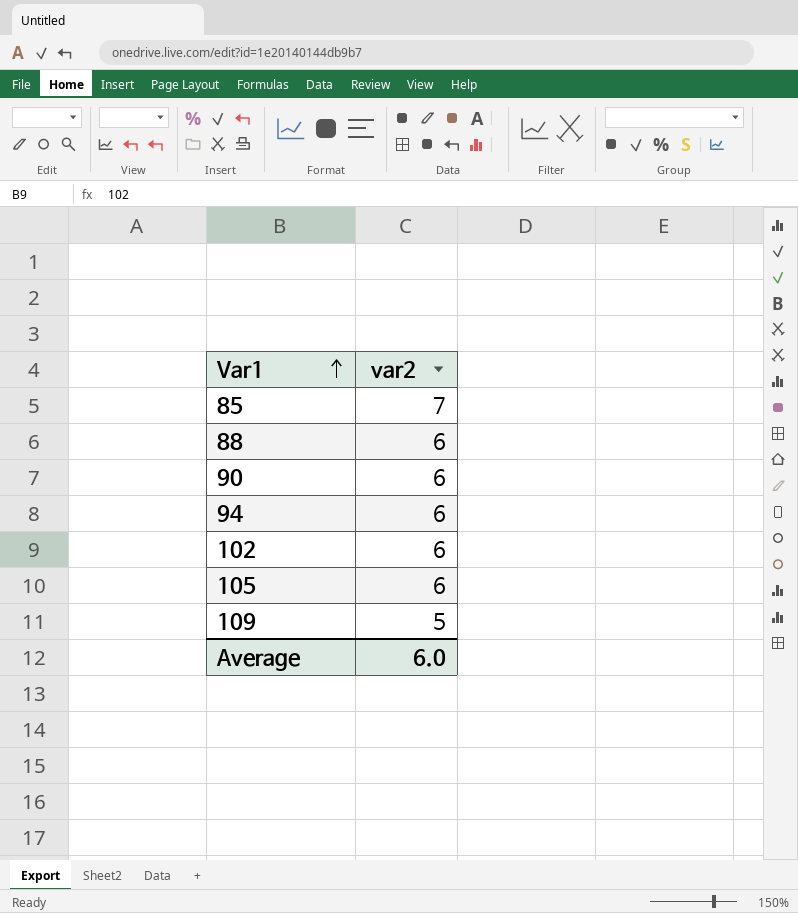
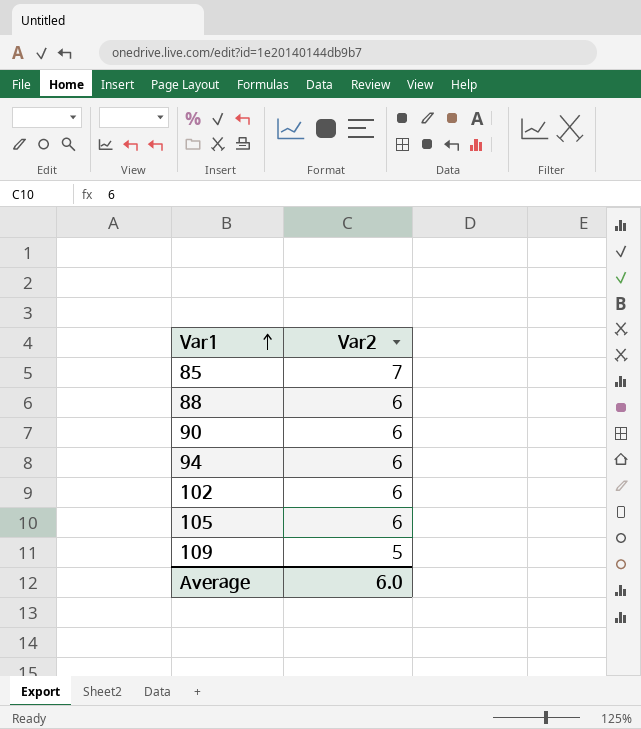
column name: var2 -> Var2

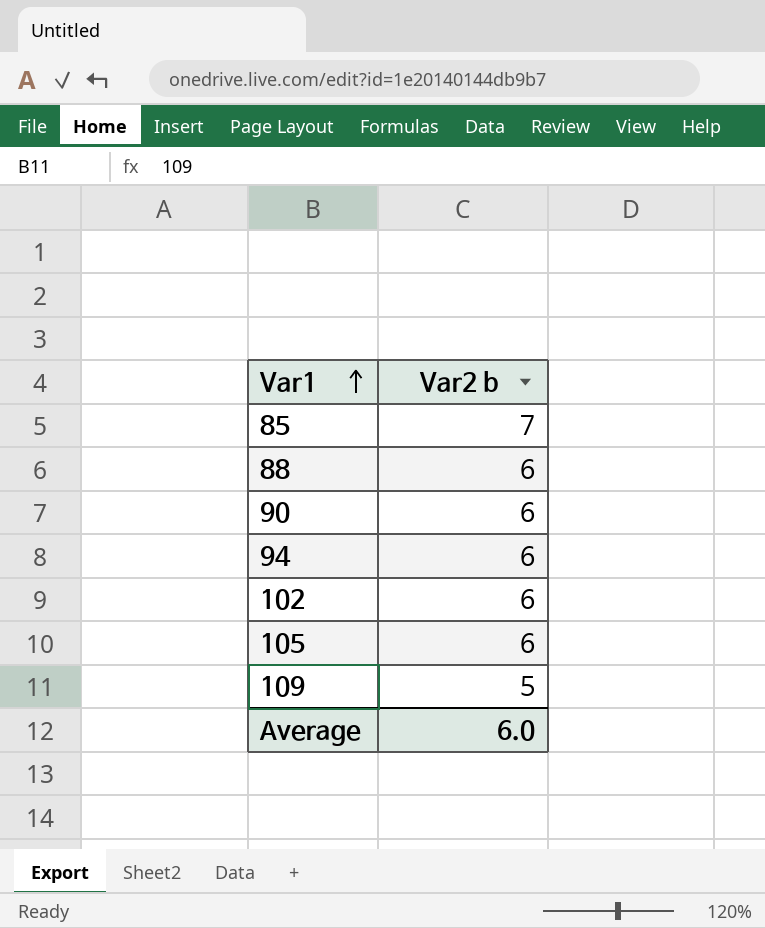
column name: Var2 -> Var2 b

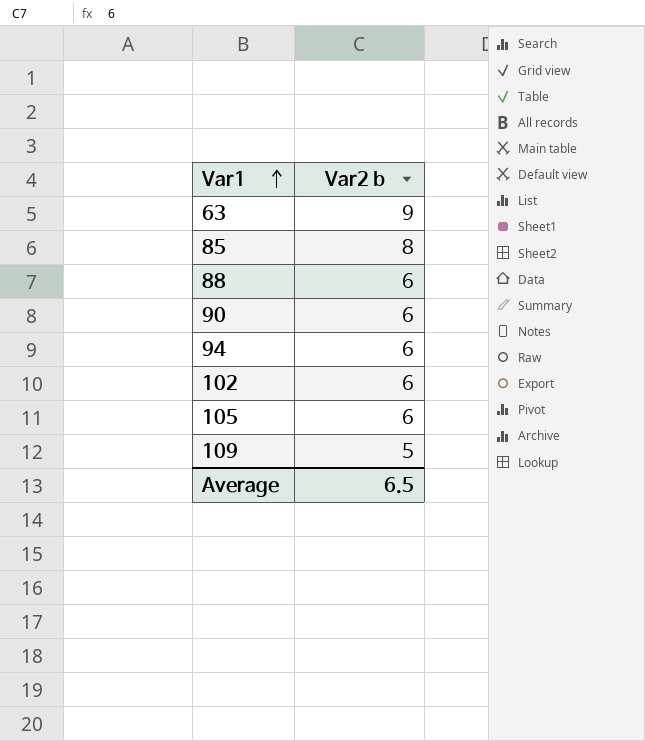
row 63: none -> 9
85 | Var2 b: 7 -> 8
Average | Var2 b: 6.0 -> 6.5

